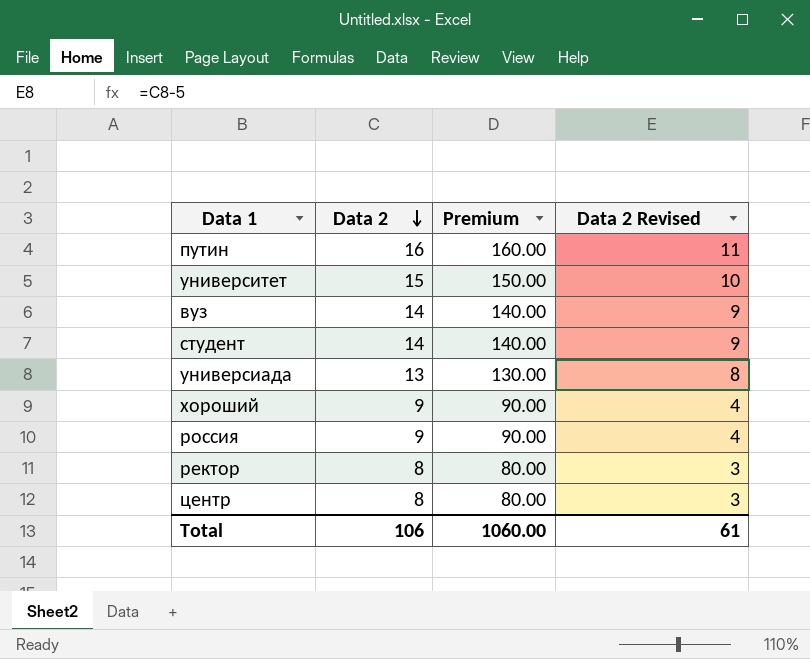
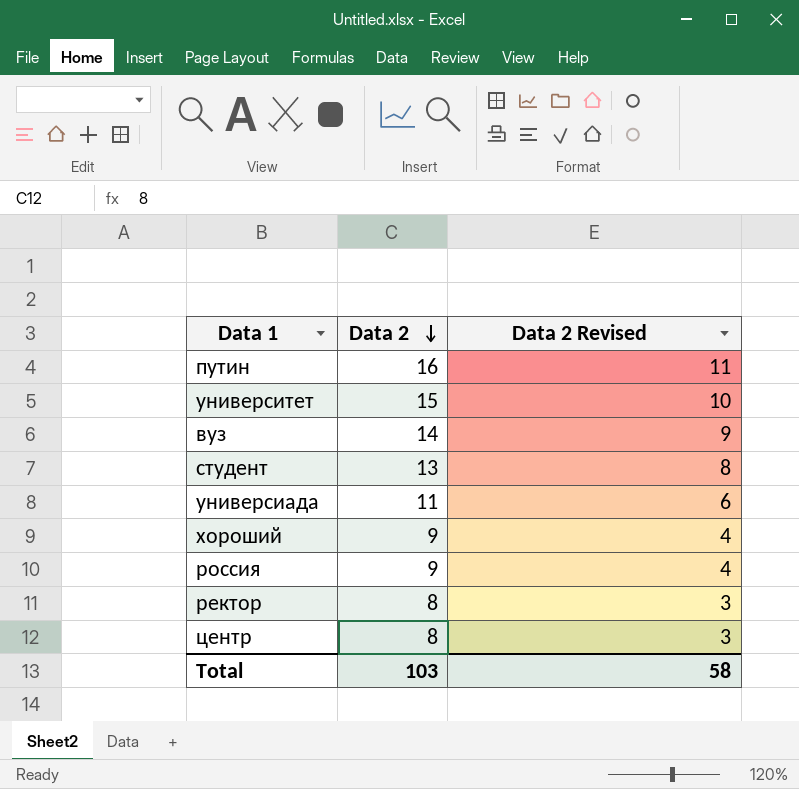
column Premium | formula: [Data 2] * 10 -> none
студент | Data 2: 14 -> 13
студент | Data 2 Revised: 9 -> 8
универсиада | Data 2: 13 -> 11
универсиада | Data 2 Revised: 8 -> 6
Total | Data 2: 106 -> 103
Total | Data 2 Revised: 61 -> 58

